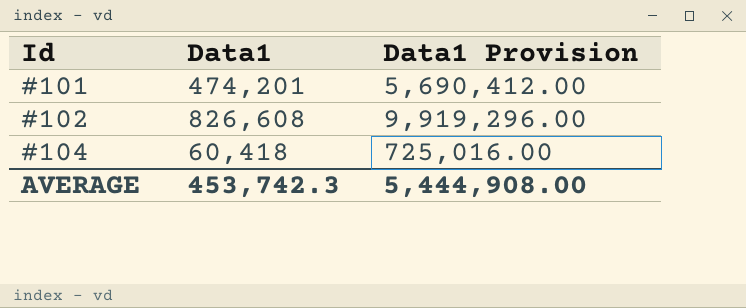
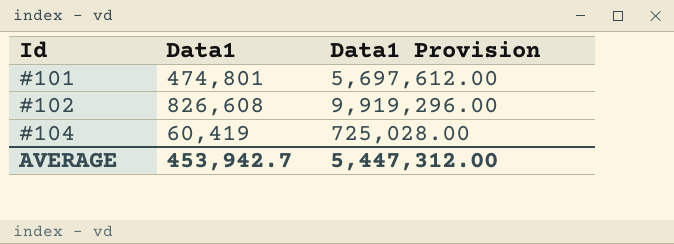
#101 | Data1: 474,201 -> 474,801
#101 | Data1 Provision: 5,690,412.00 -> 5,697,612.00
#104 | Data1: 60,418 -> 60,419
#104 | Data1 Provision: 725,016.00 -> 725,028.00
AVERAGE | Data1: 453,742.3 -> 453,942.7
AVERAGE | Data1 Provision: 5,444,908.00 -> 5,447,312.00

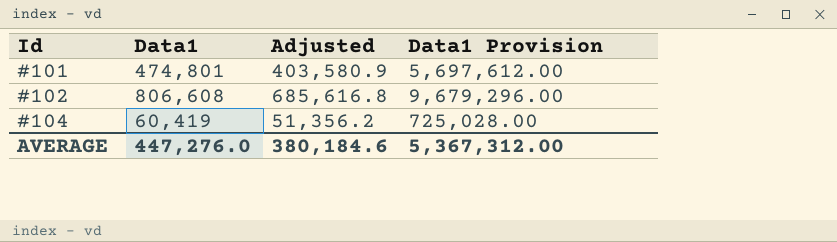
column Adjusted | formula: none -> [Data1] * 0.85
#102 | Data1: 826,608 -> 806,608
#102 | Data1 Provision: 9,919,296.00 -> 9,679,296.00
AVERAGE | Data1: 453,942.7 -> 447,276.0
AVERAGE | Data1 Provision: 5,447,312.00 -> 5,367,312.00

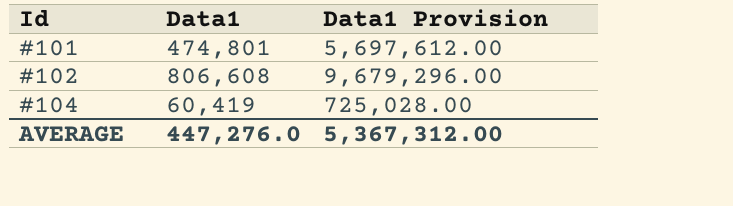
column Adjusted | formula: [Data1] * 0.85 -> none

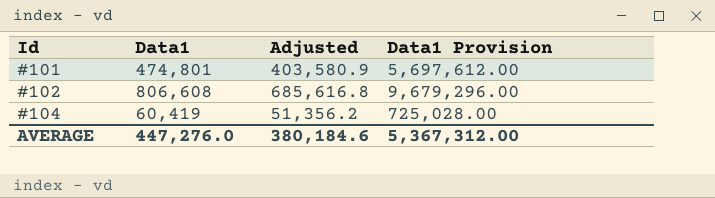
column Adjusted | formula: none -> [Data1] * 0.85

